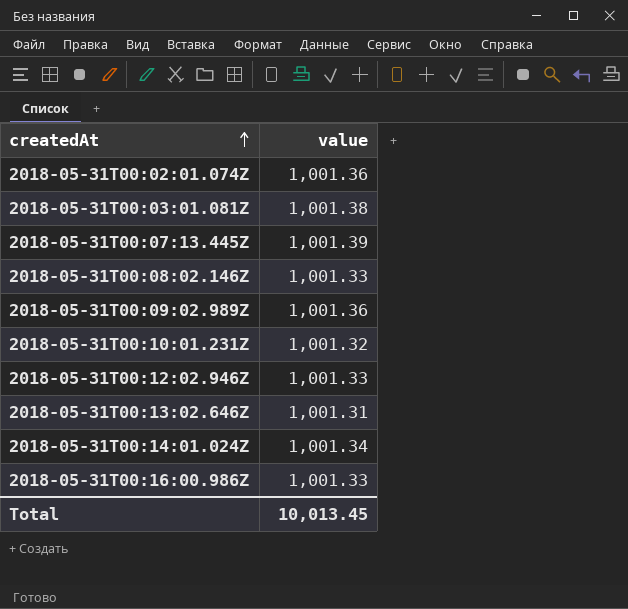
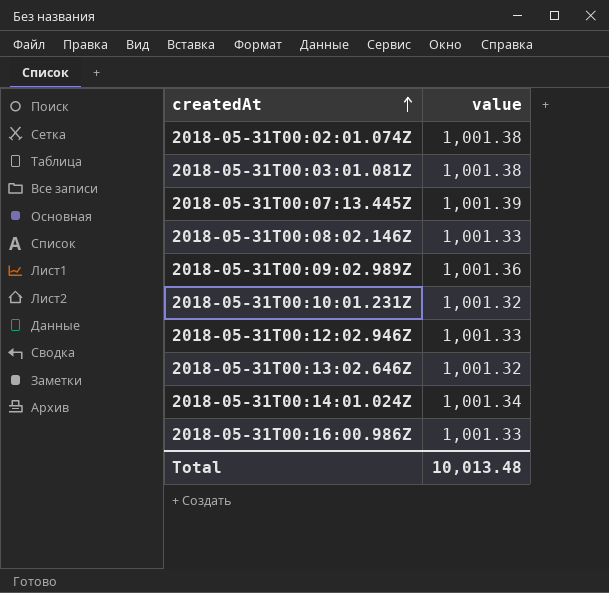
2018-05-31T00:02:01.074Z | value: 1,001.36 -> 1,001.38
2018-05-31T00:13:02.646Z | value: 1,001.31 -> 1,001.32
Total | value: 10,013.45 -> 10,013.48

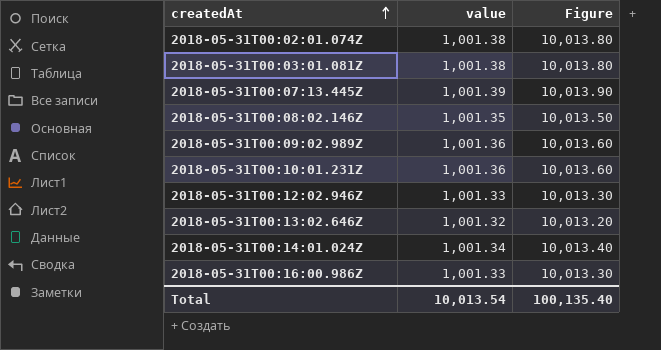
column Figure | formula: none -> [value] * 10
2018-05-31T00:08:02.146Z | value: 1,001.33 -> 1,001.35
2018-05-31T00:10:01.231Z | value: 1,001.32 -> 1,001.36
Total | value: 10,013.48 -> 10,013.54

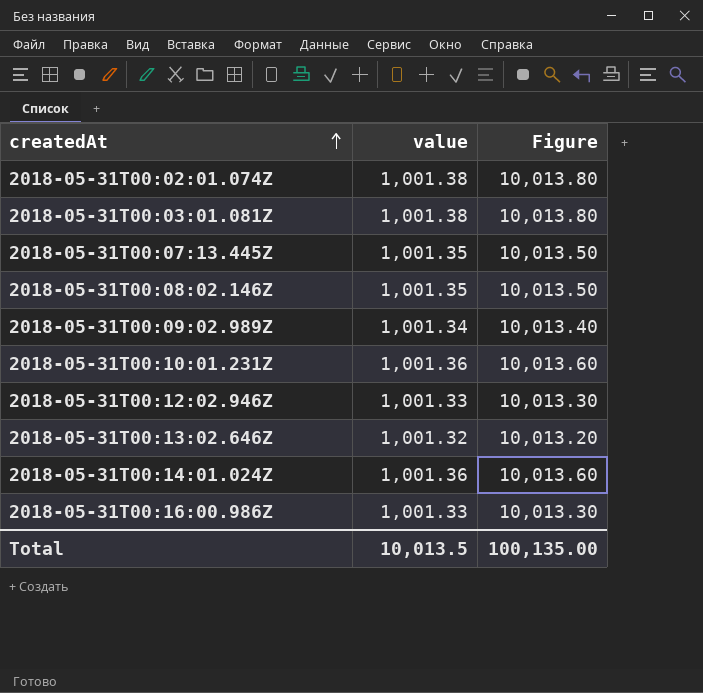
2018-05-31T00:07:13.445Z | value: 1,001.39 -> 1,001.35
2018-05-31T00:07:13.445Z | Figure: 10,013.90 -> 10,013.50
2018-05-31T00:09:02.989Z | value: 1,001.36 -> 1,001.34
2018-05-31T00:09:02.989Z | Figure: 10,013.60 -> 10,013.40
2018-05-31T00:14:01.024Z | value: 1,001.34 -> 1,001.36
2018-05-31T00:14:01.024Z | Figure: 10,013.40 -> 10,013.60
Total | value: 10,013.54 -> 10,013.5
Total | Figure: 100,135.40 -> 100,135.00

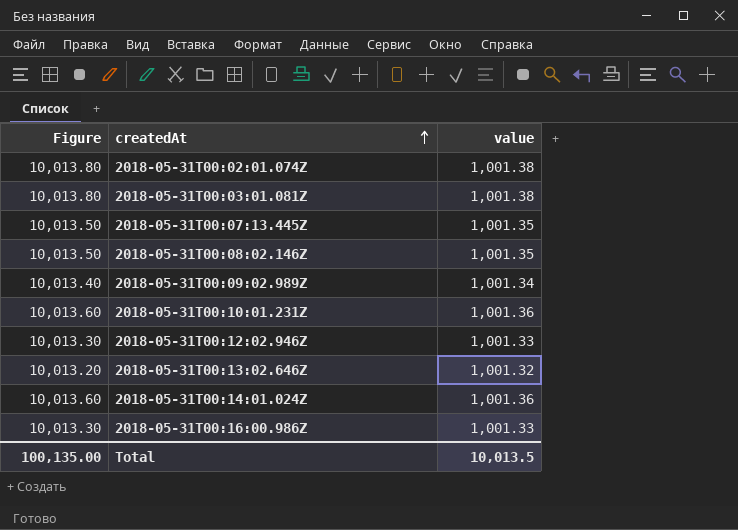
column Figure | position: 3 -> 1

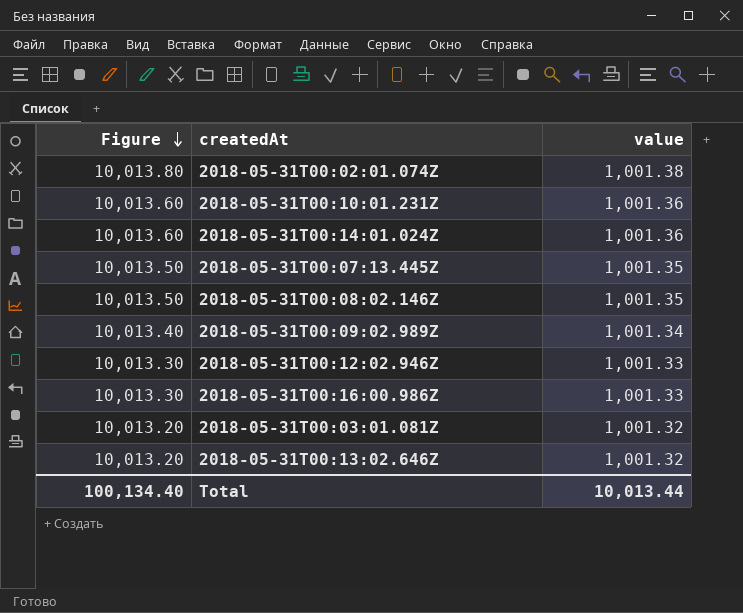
row order: createdAt ascending -> Figure descending
2018-05-31T00:03:01.081Z | Figure: 10,013.80 -> 10,013.20
2018-05-31T00:03:01.081Z | value: 1,001.38 -> 1,001.32
Total | Figure: 100,135.00 -> 100,134.40
Total | value: 10,013.5 -> 10,013.44

